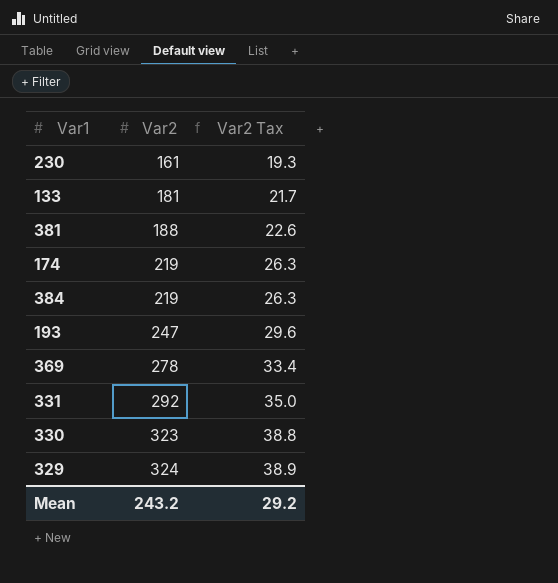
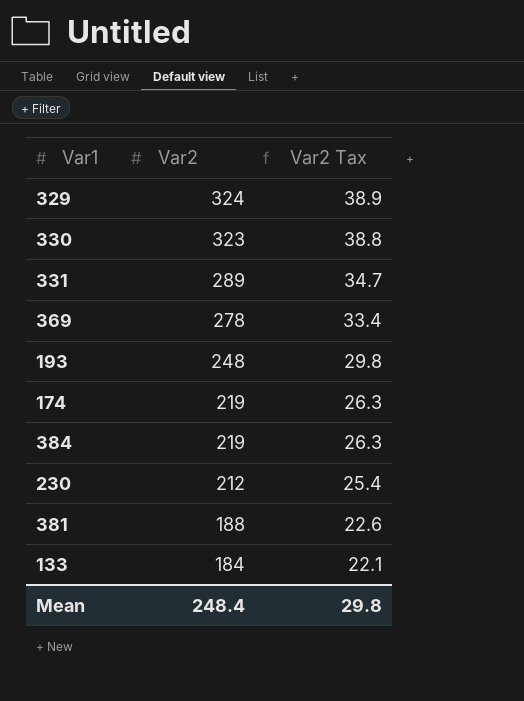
row order: Var2 ascending -> Var2 descending
331 | Var2: 292 -> 289
331 | Var2 Tax: 35.0 -> 34.7
193 | Var2: 247 -> 248
193 | Var2 Tax: 29.6 -> 29.8
230 | Var2: 161 -> 212
230 | Var2 Tax: 19.3 -> 25.4
133 | Var2: 181 -> 184
133 | Var2 Tax: 21.7 -> 22.1
Mean | Var2: 243.2 -> 248.4
Mean | Var2 Tax: 29.2 -> 29.8

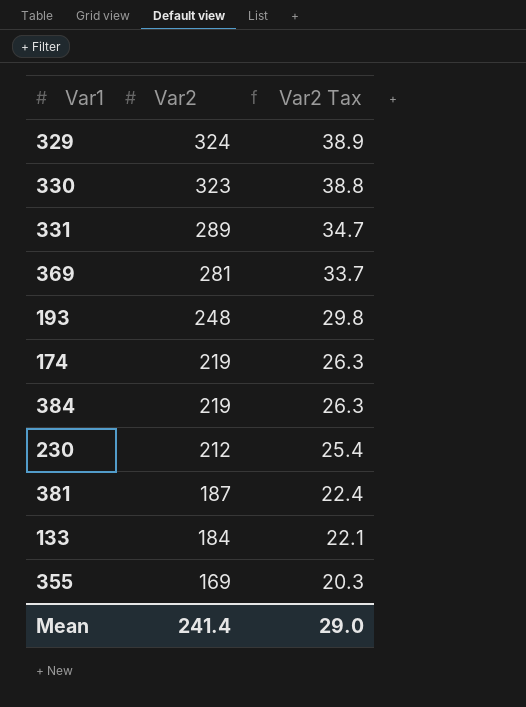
369 | Var2: 278 -> 281
369 | Var2 Tax: 33.4 -> 33.7
381 | Var2: 188 -> 187
381 | Var2 Tax: 22.6 -> 22.4
row 355: none -> 169 | 20.3
Mean | Var2: 248.4 -> 241.4
Mean | Var2 Tax: 29.8 -> 29.0

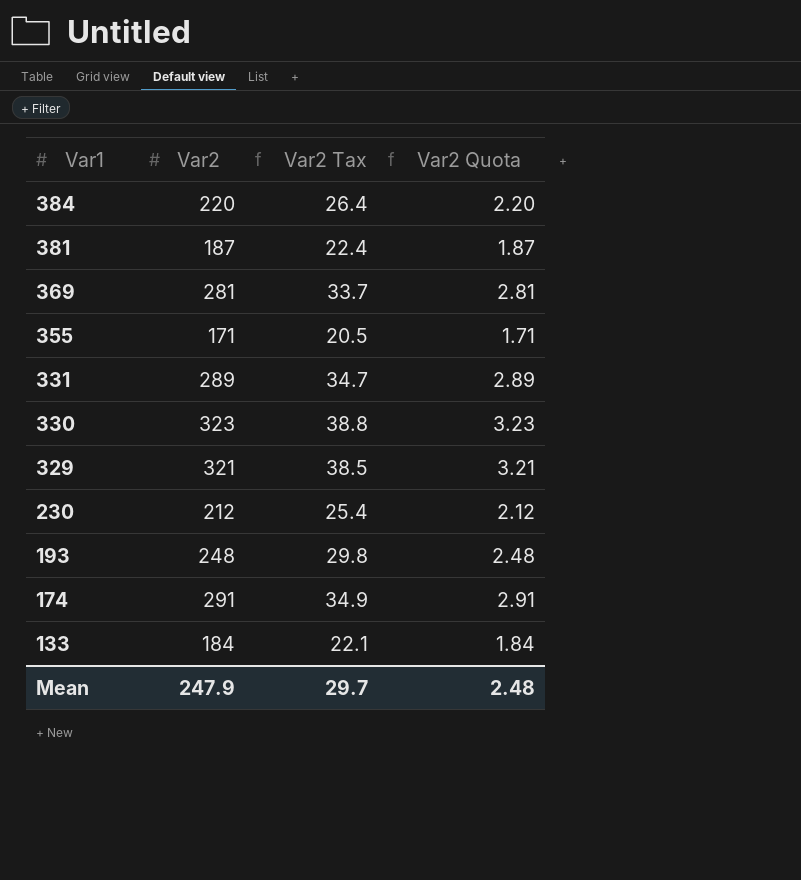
row order: Var2 descending -> Var1 descending
column Var2 Quota | formula: none -> [Var2] * 0.01
384 | Var2: 219 -> 220
384 | Var2 Tax: 26.3 -> 26.4
355 | Var2: 169 -> 171
355 | Var2 Tax: 20.3 -> 20.5
329 | Var2: 324 -> 321
329 | Var2 Tax: 38.9 -> 38.5
174 | Var2: 219 -> 291
174 | Var2 Tax: 26.3 -> 34.9
Mean | Var2: 241.4 -> 247.9
Mean | Var2 Tax: 29.0 -> 29.7

